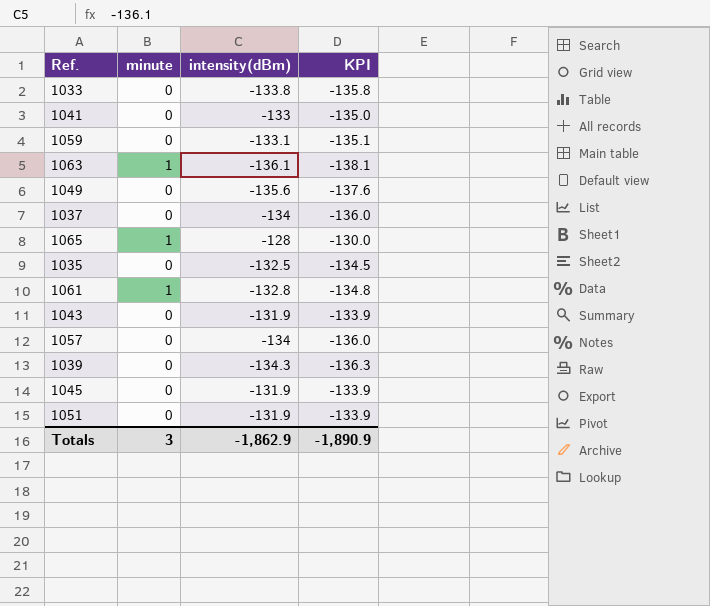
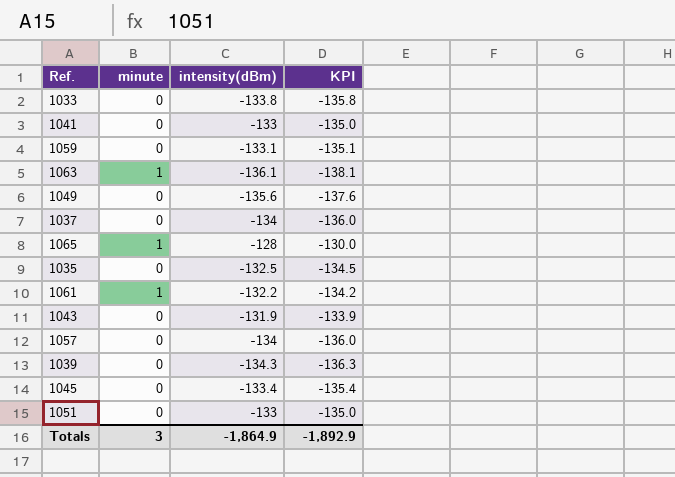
1061 | intensity(dBm): -132.8 -> -132.2
1061 | KPI: -134.8 -> -134.2
1045 | intensity(dBm): -131.9 -> -133.4
1045 | KPI: -133.9 -> -135.4
1051 | intensity(dBm): -131.9 -> -133
1051 | KPI: -133.9 -> -135.0
Totals | intensity(dBm): -1,862.9 -> -1,864.9
Totals | KPI: -1,890.9 -> -1,892.9

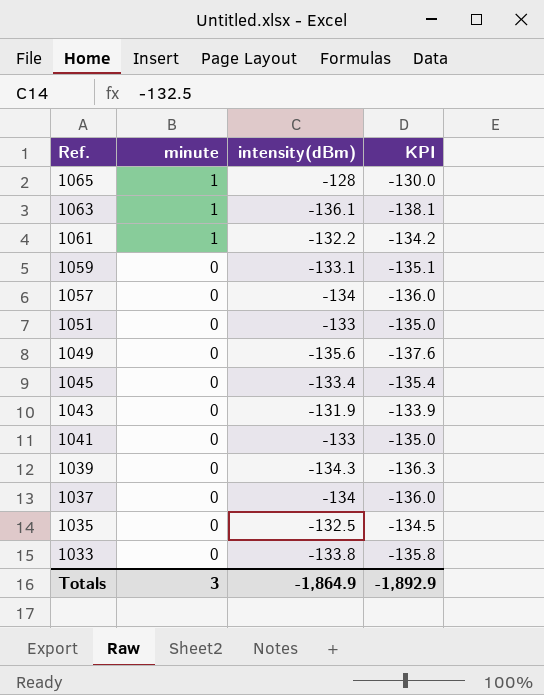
row order: none -> Ref. descending

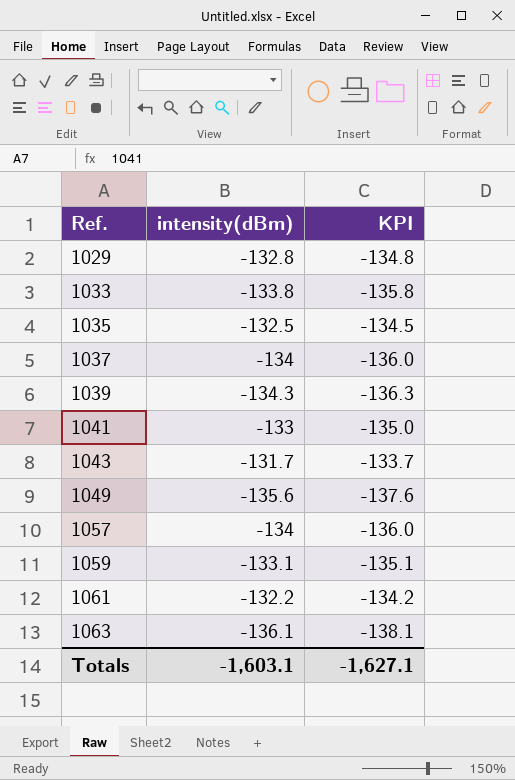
row order: Ref. descending -> Ref. ascending
column minute | position: 2 -> none
row 1065: 1 | -128 | -130.0 -> none
row 1051: 0 | -133 | -135.0 -> none
row 1045: 0 | -133.4 | -135.4 -> none
row 1029: none -> -132.8 | -134.8
1043 | intensity(dBm): -131.9 -> -131.7
1043 | KPI: -133.9 -> -133.7
Totals | intensity(dBm): -1,864.9 -> -1,603.1
Totals | KPI: -1,892.9 -> -1,627.1

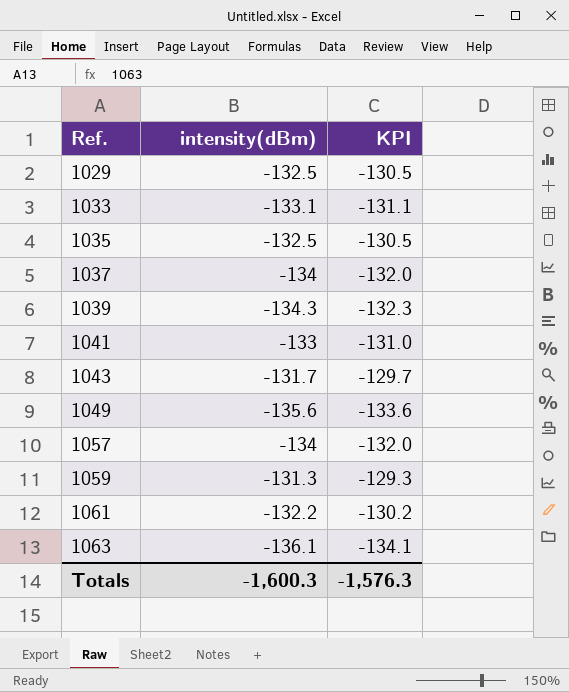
column KPI | formula: [intensity(dBm)] - 2 -> [intensity(dBm)] + 2
1029 | intensity(dBm): -132.8 -> -132.5
1033 | intensity(dBm): -133.8 -> -133.1
1059 | intensity(dBm): -133.1 -> -131.3
Totals | intensity(dBm): -1,603.1 -> -1,600.3
Totals | KPI: -1,627.1 -> -1,576.3

